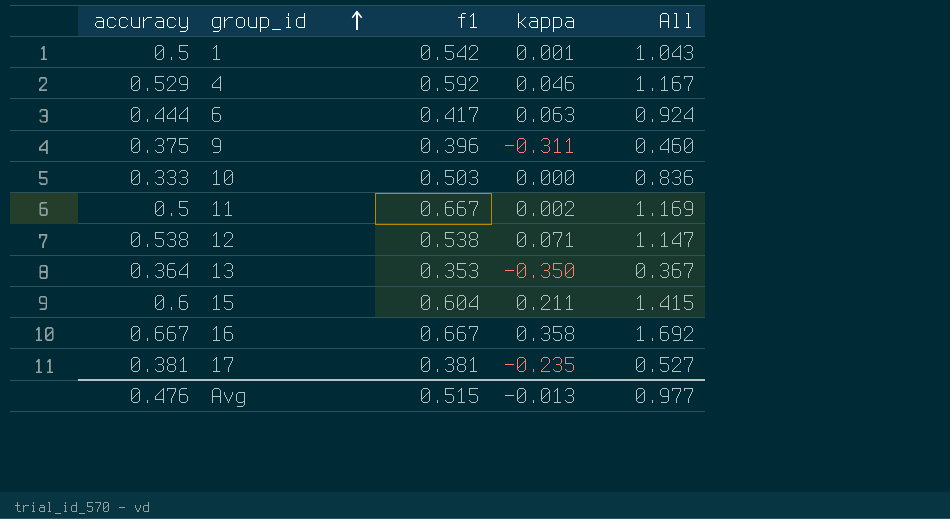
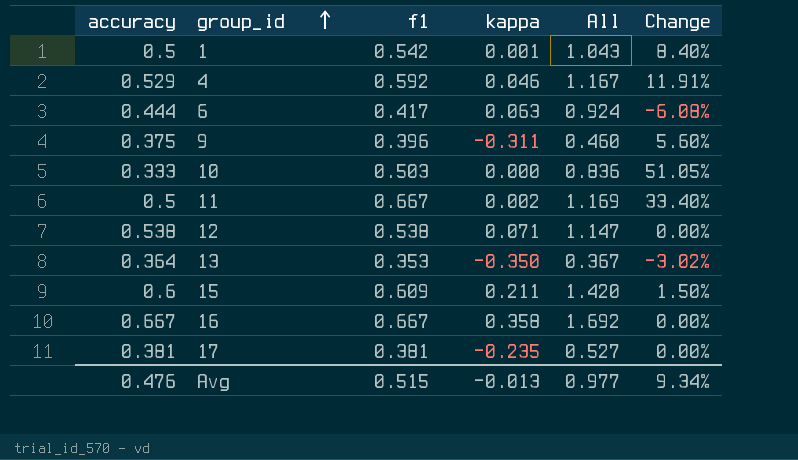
column Change | formula: none -> ([f1] - [accuracy]) / [accuracy]
15 | f1: 0.604 -> 0.609
15 | All: 1.415 -> 1.420

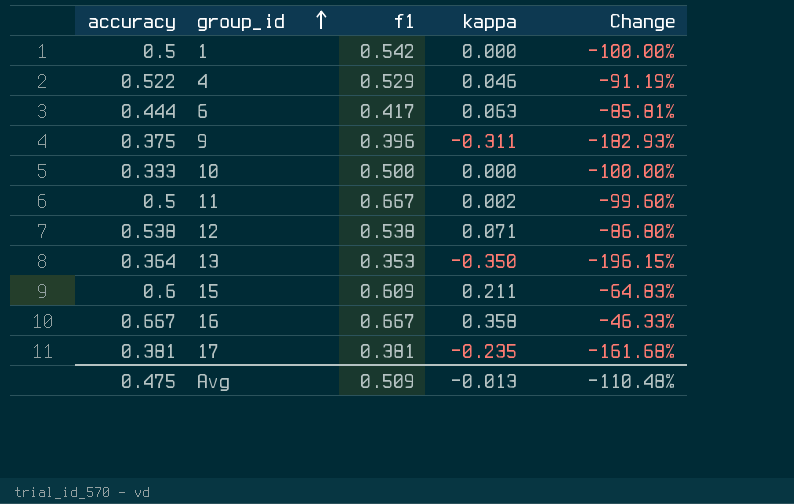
column All | formula: [accuracy] + [f1] + [kappa] -> none
column Change | formula: ([f1] - [accuracy]) / [accuracy] -> ([kappa] - [accuracy]) / [accuracy]
1 | kappa: 0.001 -> 0.000
4 | accuracy: 0.529 -> 0.522
4 | f1: 0.592 -> 0.529
10 | f1: 0.503 -> 0.500
Avg | accuracy: 0.476 -> 0.475
Avg | f1: 0.515 -> 0.509
Avg | Change: 9.34% -> -110.48%

